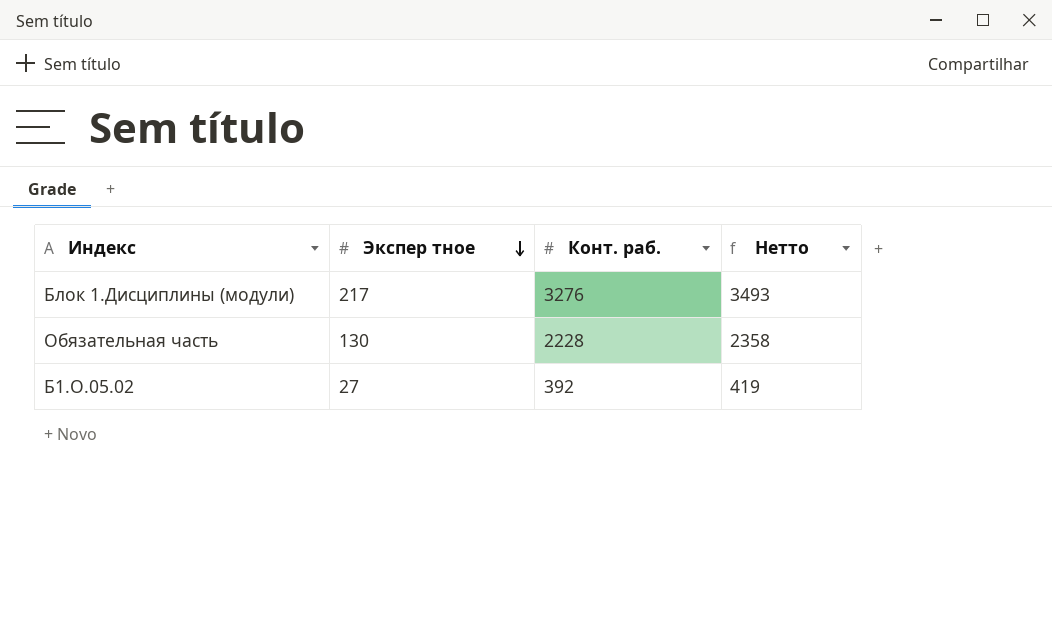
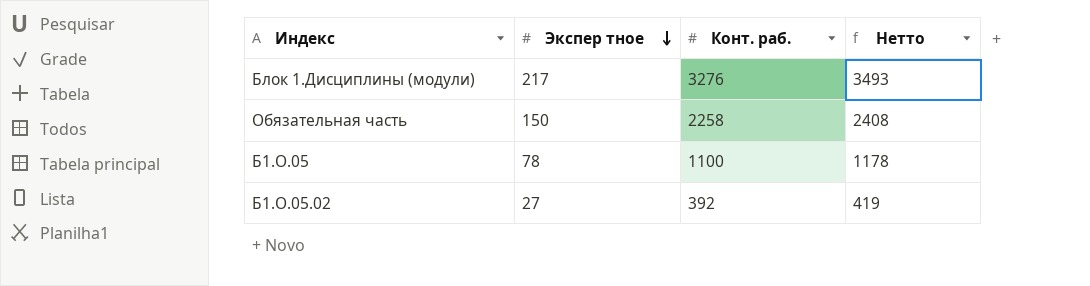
Обязательная часть | Экспер тное: 130 -> 150
Обязательная часть | Конт. раб.: 2228 -> 2258
Обязательная часть | Нетто: 2358 -> 2408
row Б1.О.05: none -> 78 | 1100 | 1178

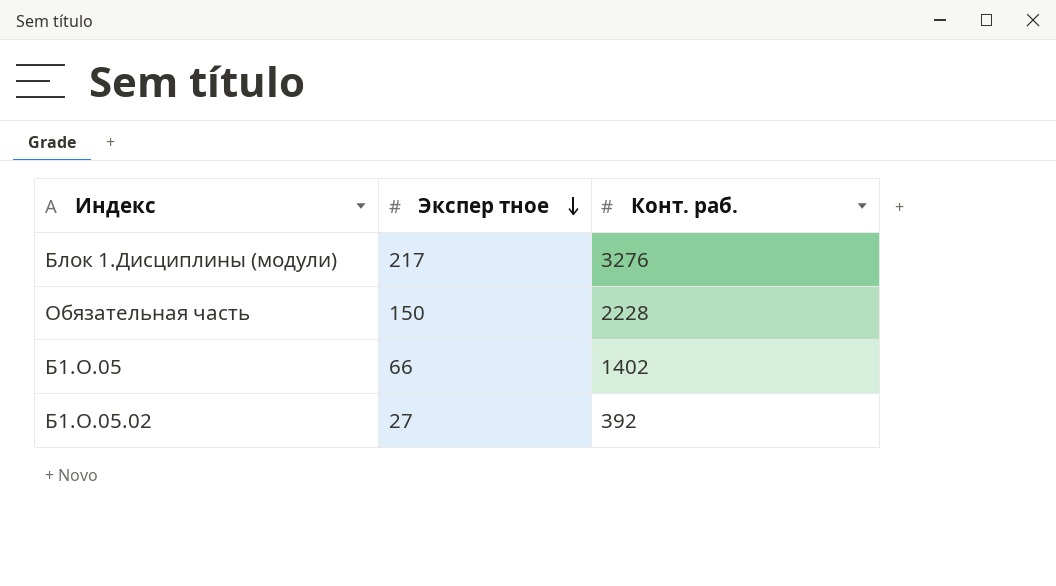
column Нетто | formula: [Экспер тное] + [Конт. раб.] -> none
Обязательная часть | Конт. раб.: 2258 -> 2228
Б1.О.05 | Экспер тное: 78 -> 66
Б1.О.05 | Конт. раб.: 1100 -> 1402

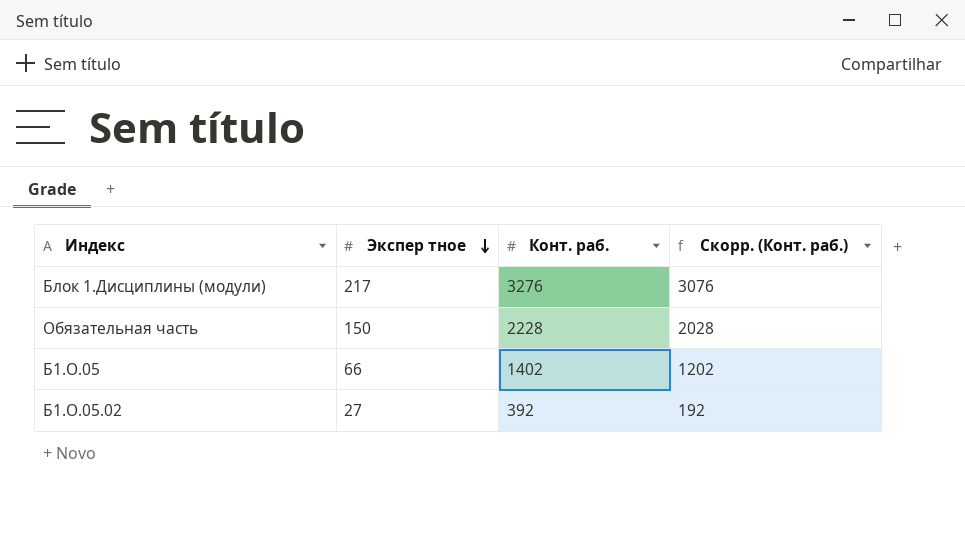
column Скорр. (Конт. раб.) | formula: none -> [Конт. раб.] - 200

